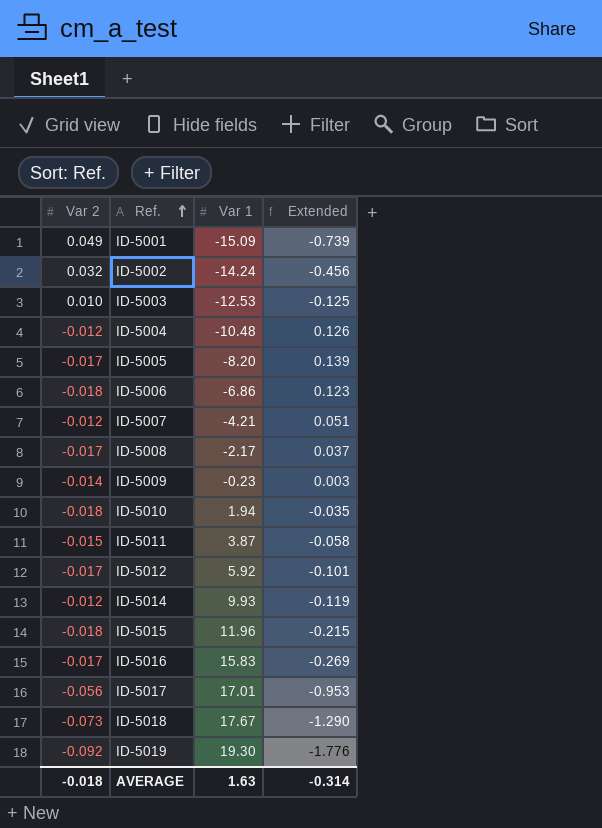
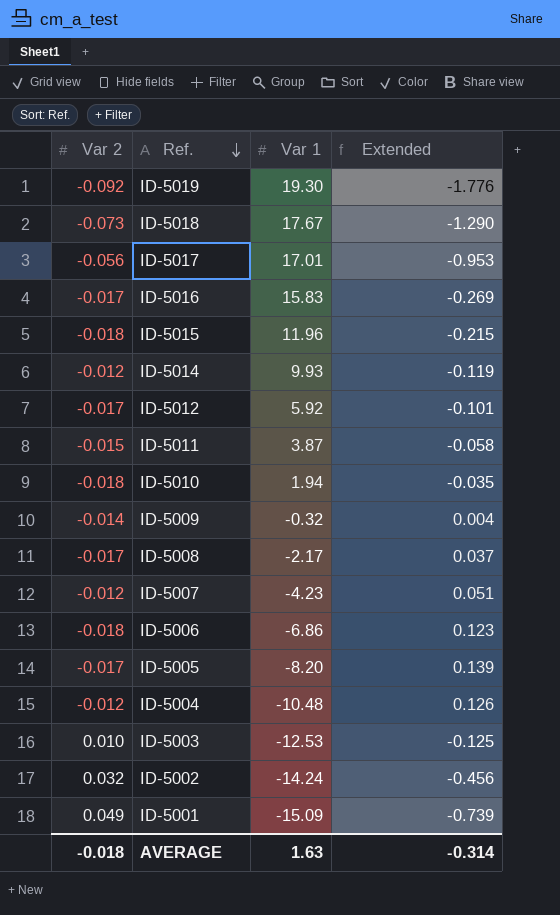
row order: Ref. ascending -> Ref. descending
ID-5009 | Var 1: -0.23 -> -0.32
ID-5009 | Extended: 0.003 -> 0.004
ID-5007 | Var 1: -4.21 -> -4.23

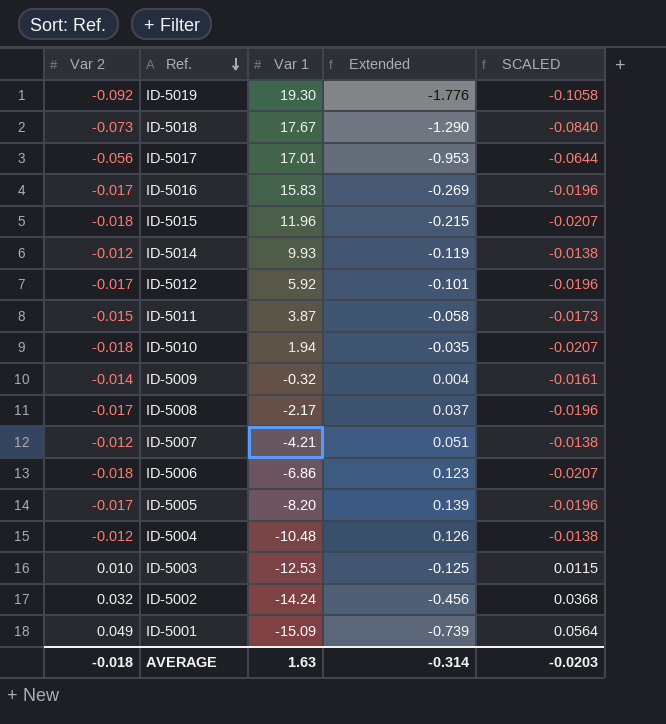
column SCALED | formula: none -> [Var 2] * 1.15
ID-5007 | Var 1: -4.23 -> -4.21

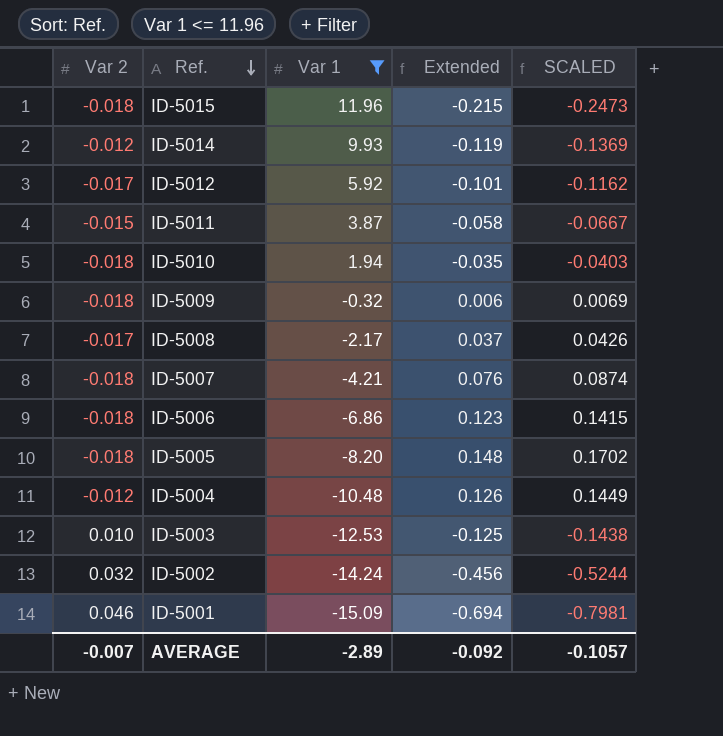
filter: none -> Var 1 <= 11.96
column SCALED | formula: [Var 2] * 1.15 -> [Extended] * 1.15
ID-5009 | Var 2: -0.014 -> -0.018
ID-5009 | Extended: 0.004 -> 0.006
ID-5007 | Var 2: -0.012 -> -0.018
ID-5007 | Extended: 0.051 -> 0.076
ID-5005 | Var 2: -0.017 -> -0.018
ID-5005 | Extended: 0.139 -> 0.148
ID-5001 | Var 2: 0.049 -> 0.046
ID-5001 | Extended: -0.739 -> -0.694
AVERAGE | Var 2: -0.018 -> -0.007
AVERAGE | Var 1: 1.63 -> -2.89
AVERAGE | Extended: -0.314 -> -0.092
AVERAGE | SCALED: -0.0203 -> -0.1057

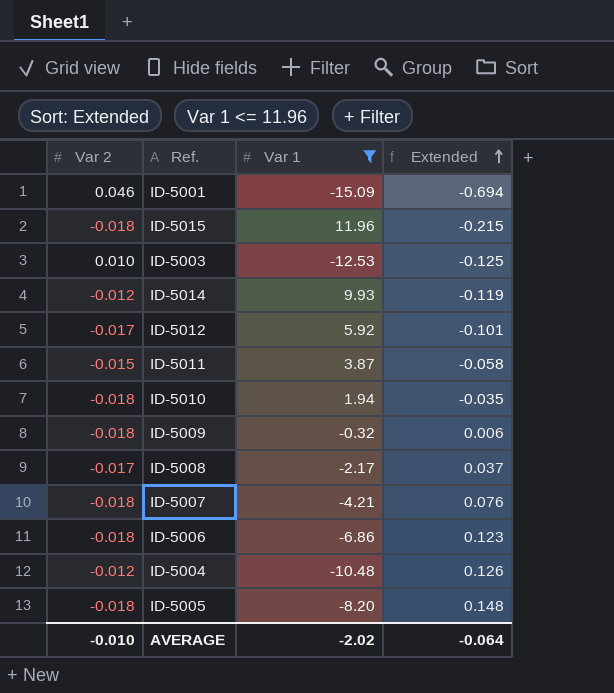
row order: Ref. descending -> Extended ascending
column SCALED | formula: [Extended] * 1.15 -> none
row ID-5002: 0.032 | -14.24 | -0.456 | -0.5244 -> none
AVERAGE | Var 2: -0.007 -> -0.010
AVERAGE | Var 1: -2.89 -> -2.02
AVERAGE | Extended: -0.092 -> -0.064

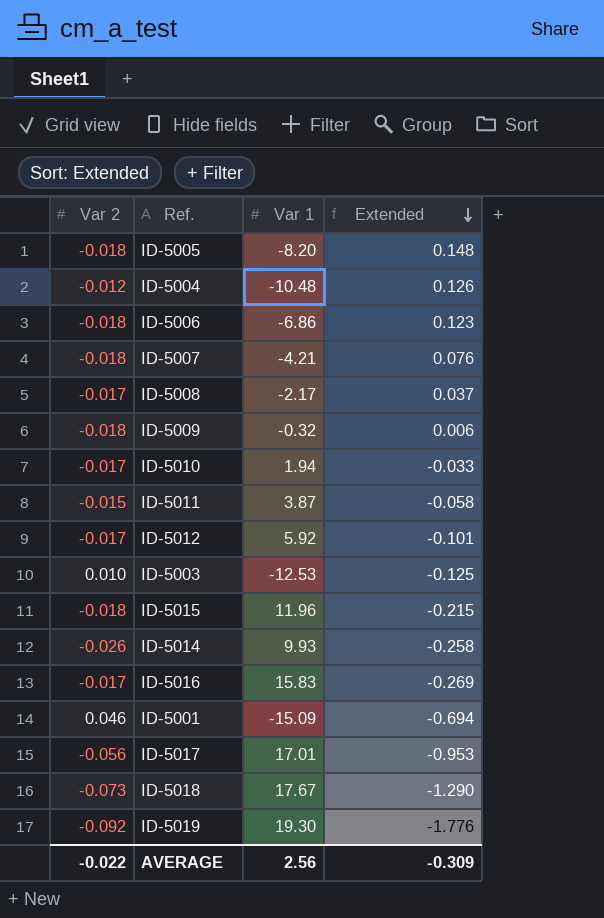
filter: Var 1 <= 11.96 -> none
row order: Extended ascending -> Extended descending
ID-5010 | Var 2: -0.018 -> -0.017
ID-5010 | Extended: -0.035 -> -0.033
ID-5014 | Var 2: -0.012 -> -0.026
ID-5014 | Extended: -0.119 -> -0.258
AVERAGE | Var 2: -0.010 -> -0.022
AVERAGE | Var 1: -2.02 -> 2.56
AVERAGE | Extended: -0.064 -> -0.309

